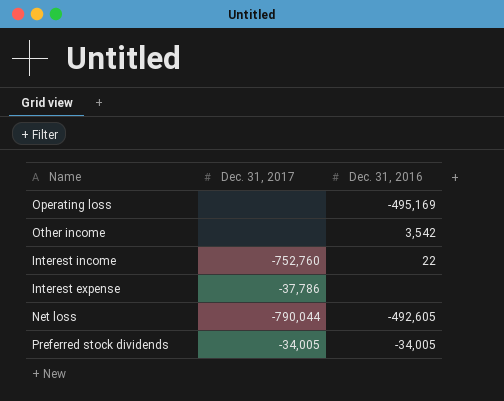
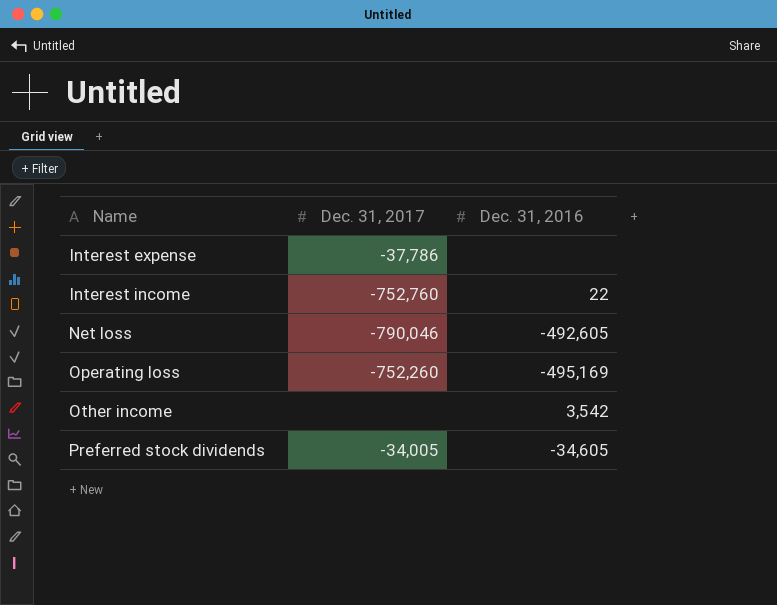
row order: none -> Name ascending
Net loss | Dec. 31, 2017: -790,044 -> -790,046
Operating loss | Dec. 31, 2017: none -> -752,260
Preferred stock dividends | Dec. 31, 2016: -34,005 -> -34,605

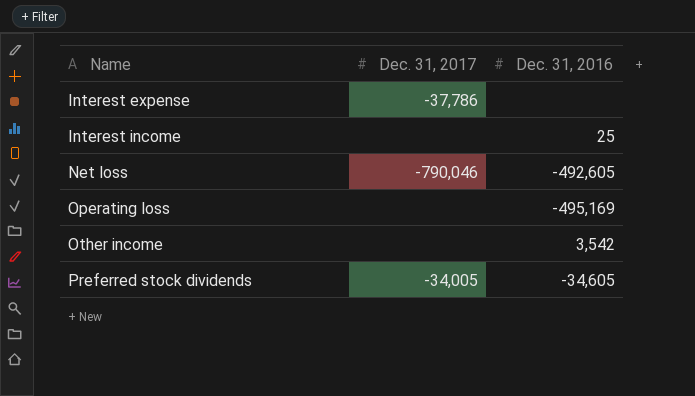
Interest income | Dec. 31, 2017: -752,760 -> none
Interest income | Dec. 31, 2016: 22 -> 25
Operating loss | Dec. 31, 2017: -752,260 -> none

